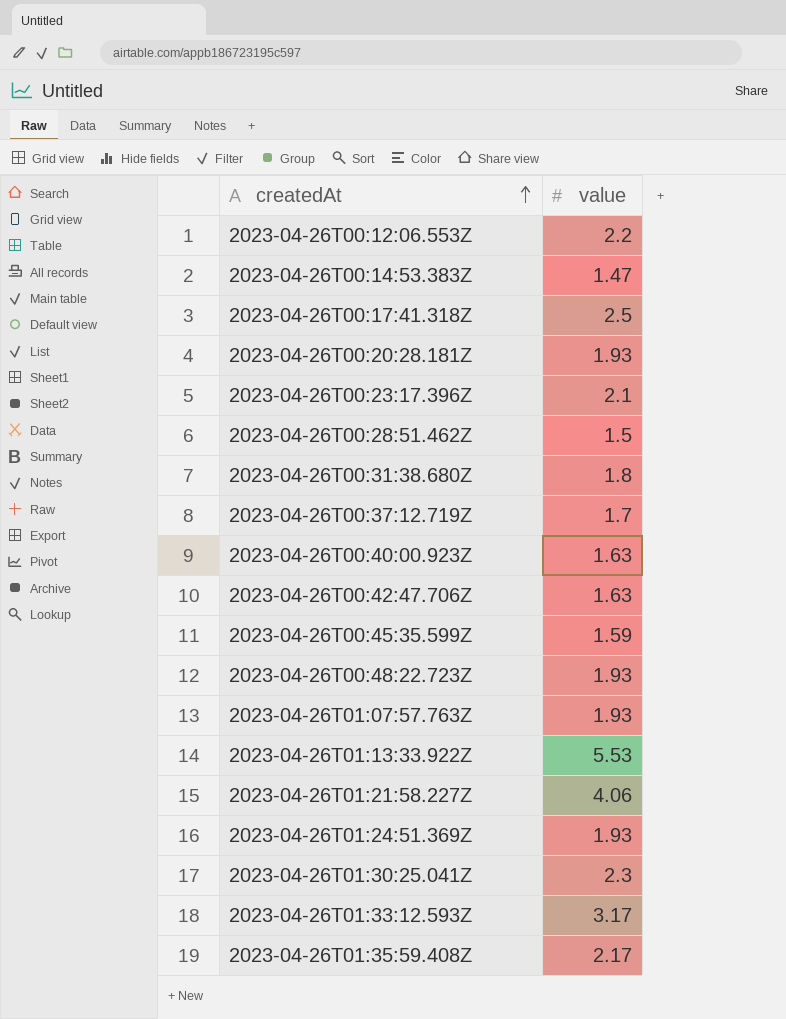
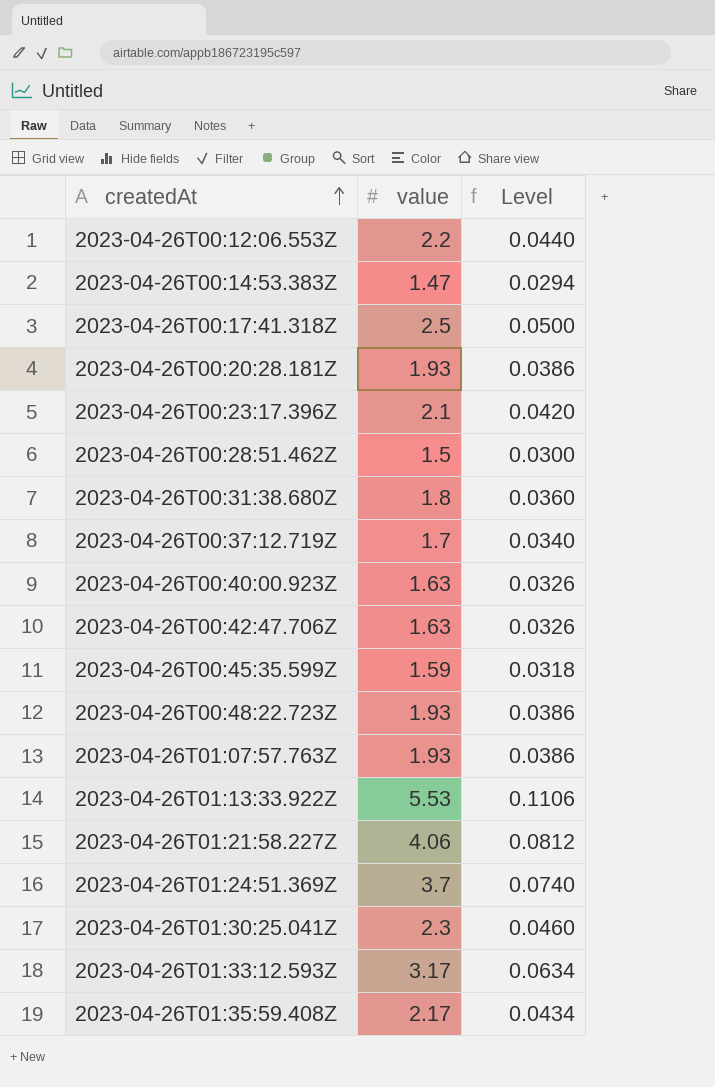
column Level | formula: none -> [value] * 0.02
2023-04-26T01:24:51.369Z | value: 1.93 -> 3.7

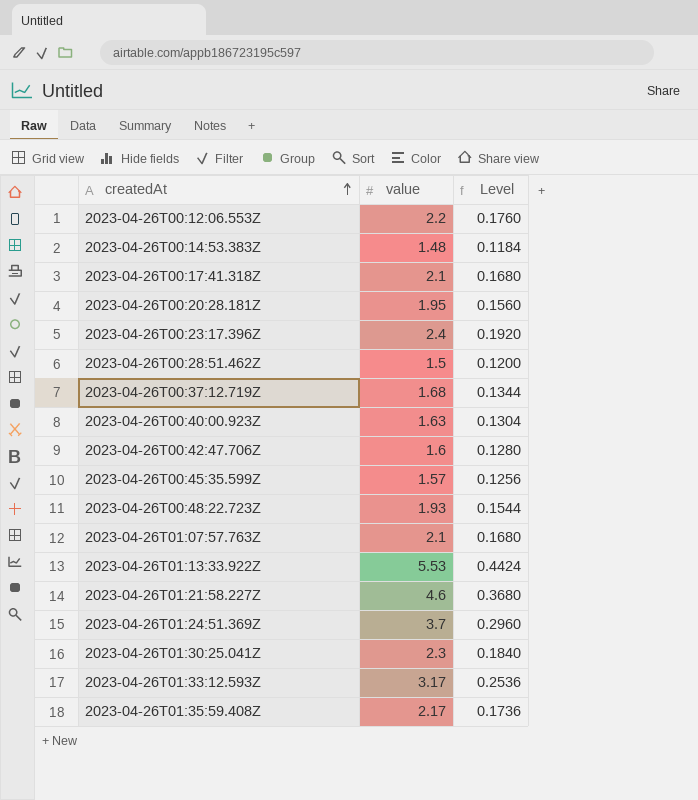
column Level | formula: [value] * 0.02 -> [value] * 0.08
row 2023-04-26T00:31:38.680Z: 1.8 | 0.0360 -> none
2023-04-26T00:14:53.383Z | value: 1.47 -> 1.48
2023-04-26T00:17:41.318Z | value: 2.5 -> 2.1
2023-04-26T00:20:28.181Z | value: 1.93 -> 1.95
2023-04-26T00:23:17.396Z | value: 2.1 -> 2.4
2023-04-26T00:37:12.719Z | value: 1.7 -> 1.68
2023-04-26T00:42:47.706Z | value: 1.63 -> 1.6
2023-04-26T00:45:35.599Z | value: 1.59 -> 1.57
2023-04-26T01:07:57.763Z | value: 1.93 -> 2.1
2023-04-26T01:21:58.227Z | value: 4.06 -> 4.6

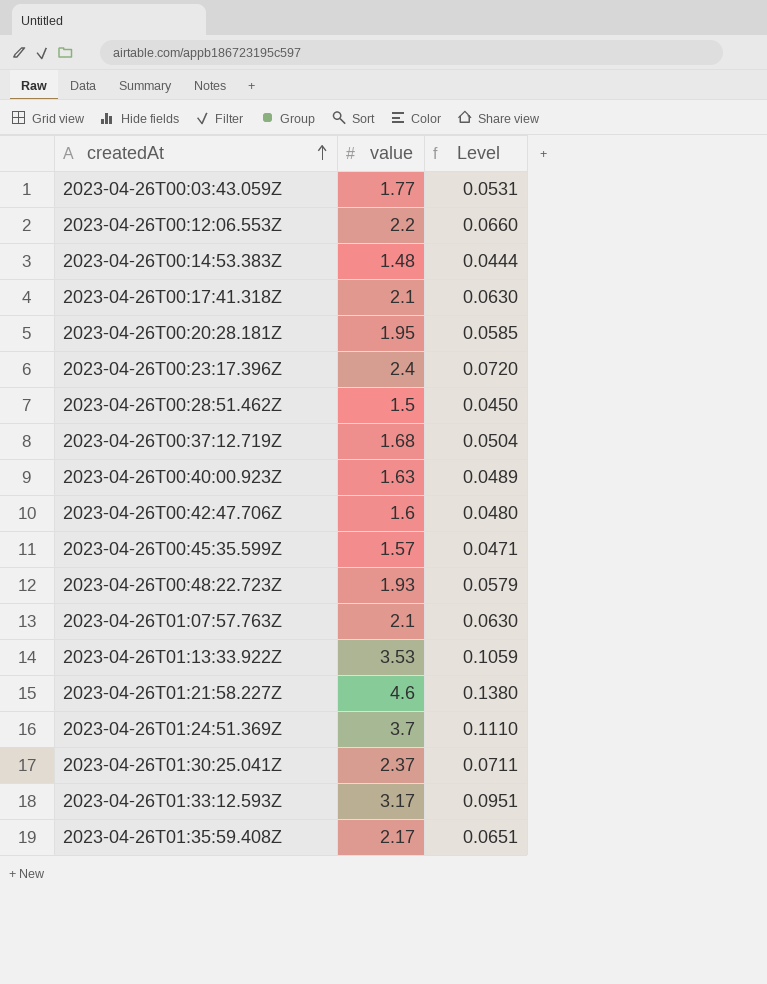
column Level | formula: [value] * 0.08 -> [value] * 0.03
row 2023-04-26T00:03:43.059Z: none -> 1.77 | 0.0531
2023-04-26T01:13:33.922Z | value: 5.53 -> 3.53
2023-04-26T01:30:25.041Z | value: 2.3 -> 2.37

